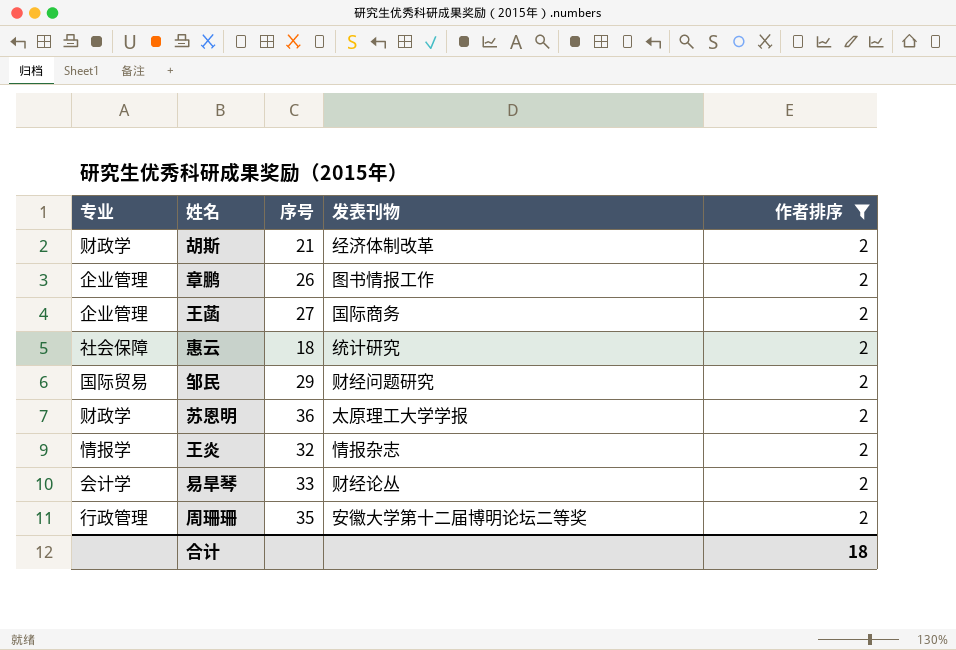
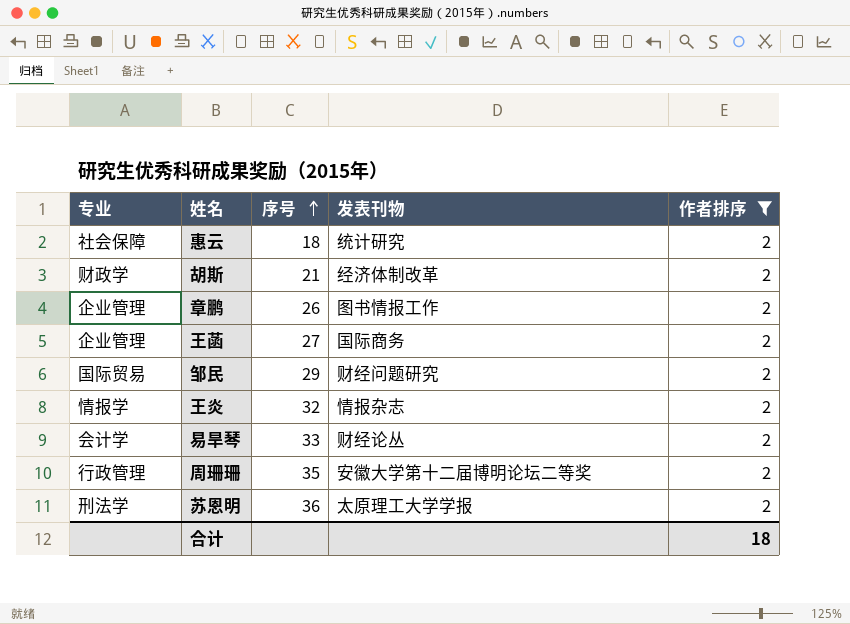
row order: none -> 序号 ascending
苏恩明 | 专业: 财政学 -> 刑法学

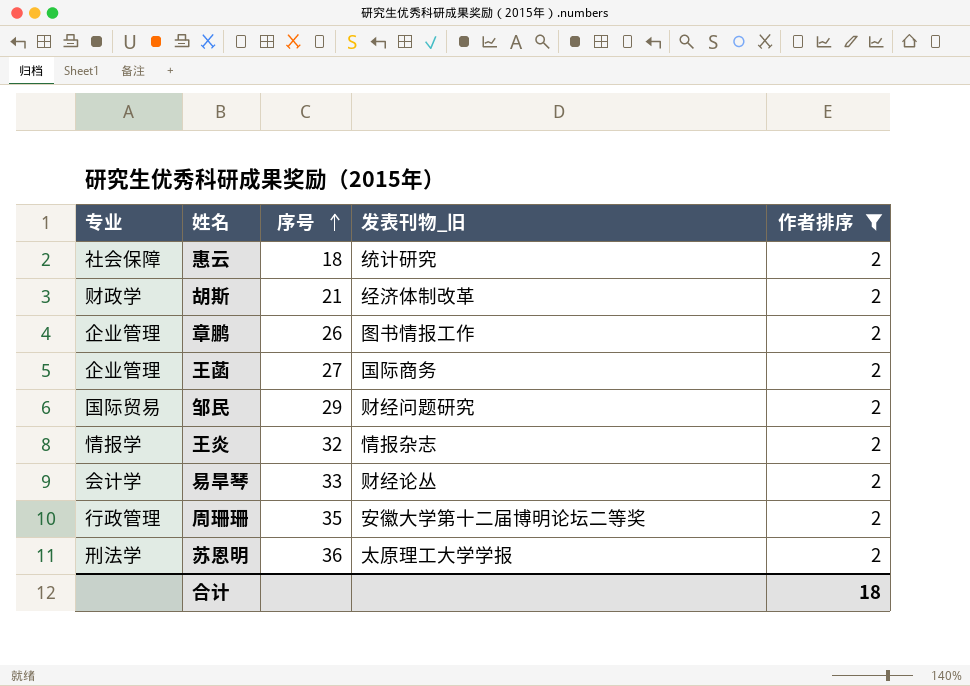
column name: 发表刊物 -> 发表刊物_旧

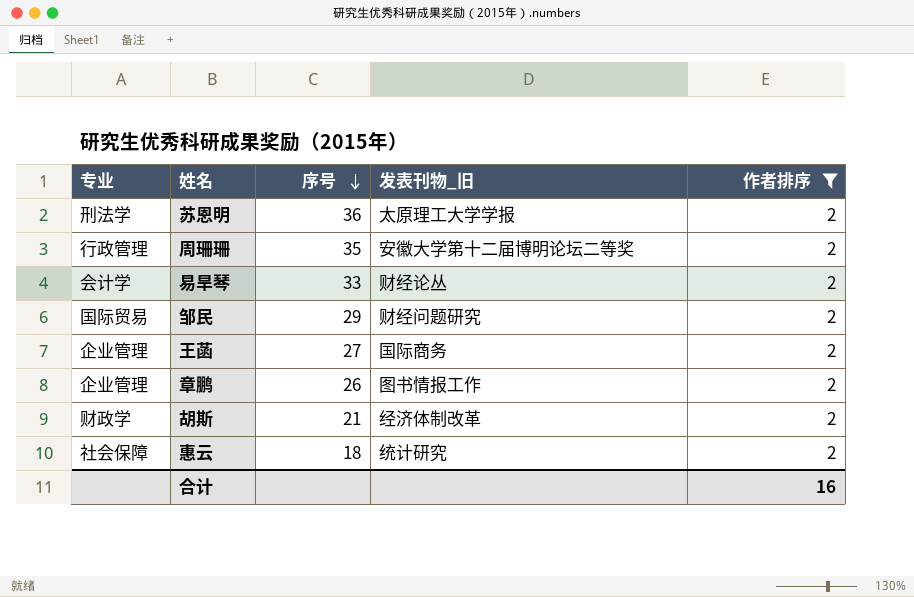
row order: 序号 ascending -> 序号 descending
row 王炎: 情报学 | 32 | 情报杂志 | 2 -> none
合计 | 作者排序: 18 -> 16

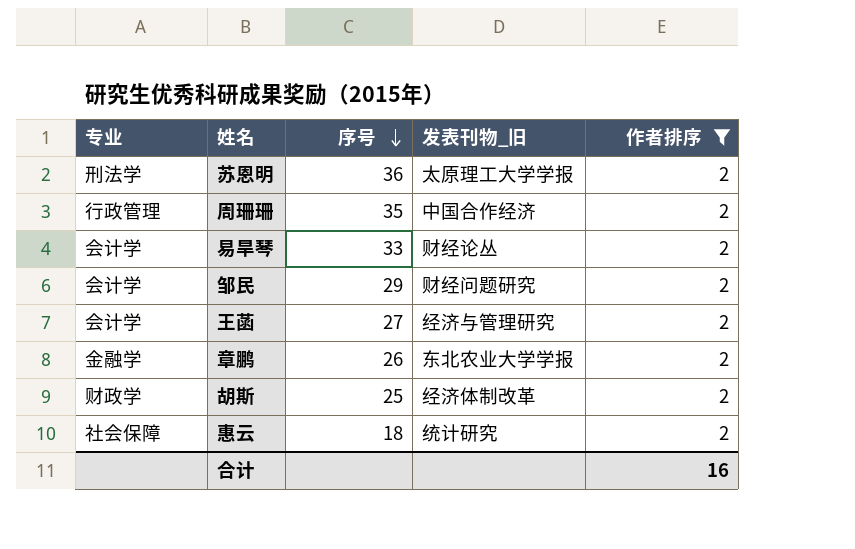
周珊珊 | 发表刊物_旧: 安徽大学第十二届博明论坛二等奖 -> 中国合作经济
邹民 | 专业: 国际贸易 -> 会计学
王菡 | 专业: 企业管理 -> 会计学
王菡 | 发表刊物_旧: 国际商务 -> 经济与管理研究
章鹏 | 专业: 企业管理 -> 金融学
章鹏 | 发表刊物_旧: 图书情报工作 -> 东北农业大学学报
胡斯 | 序号: 21 -> 25

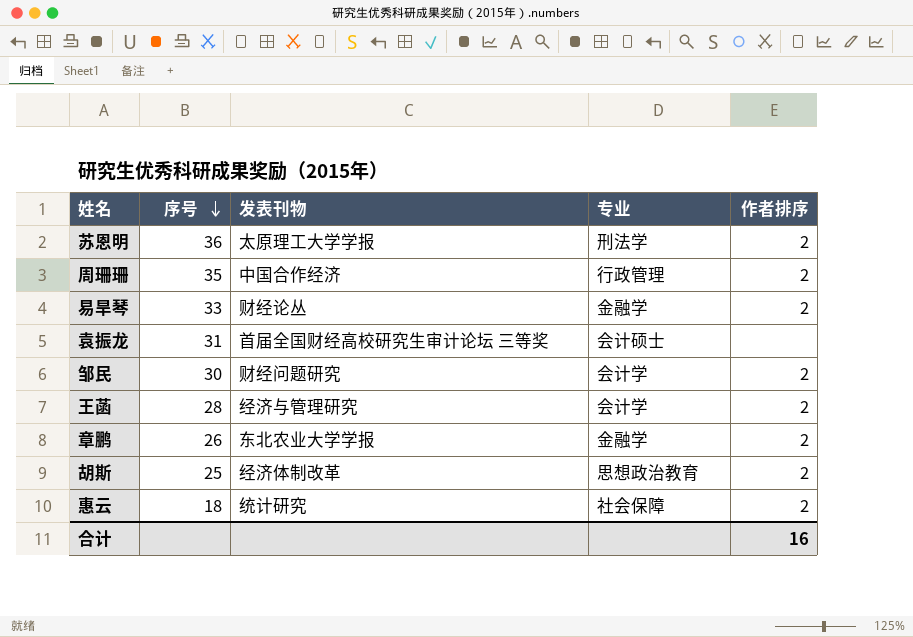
filter: 作者排序 = 2 -> none
column name: 发表刊物_旧 -> 发表刊物
column 专业 | position: 1 -> 4
易旱琴 | 专业: 会计学 -> 金融学
邹民 | 序号: 29 -> 30
王菡 | 序号: 27 -> 28
胡斯 | 专业: 财政学 -> 思想政治教育

